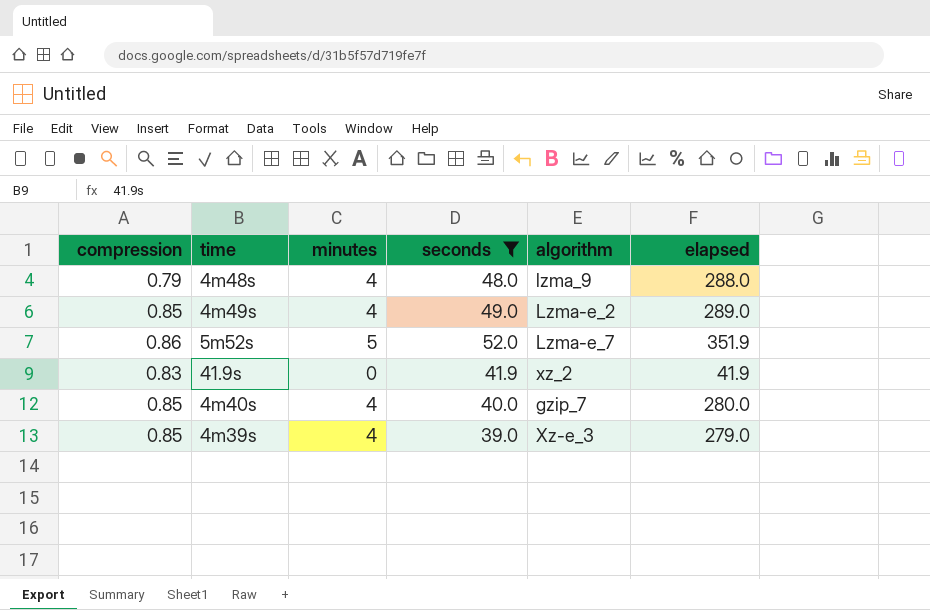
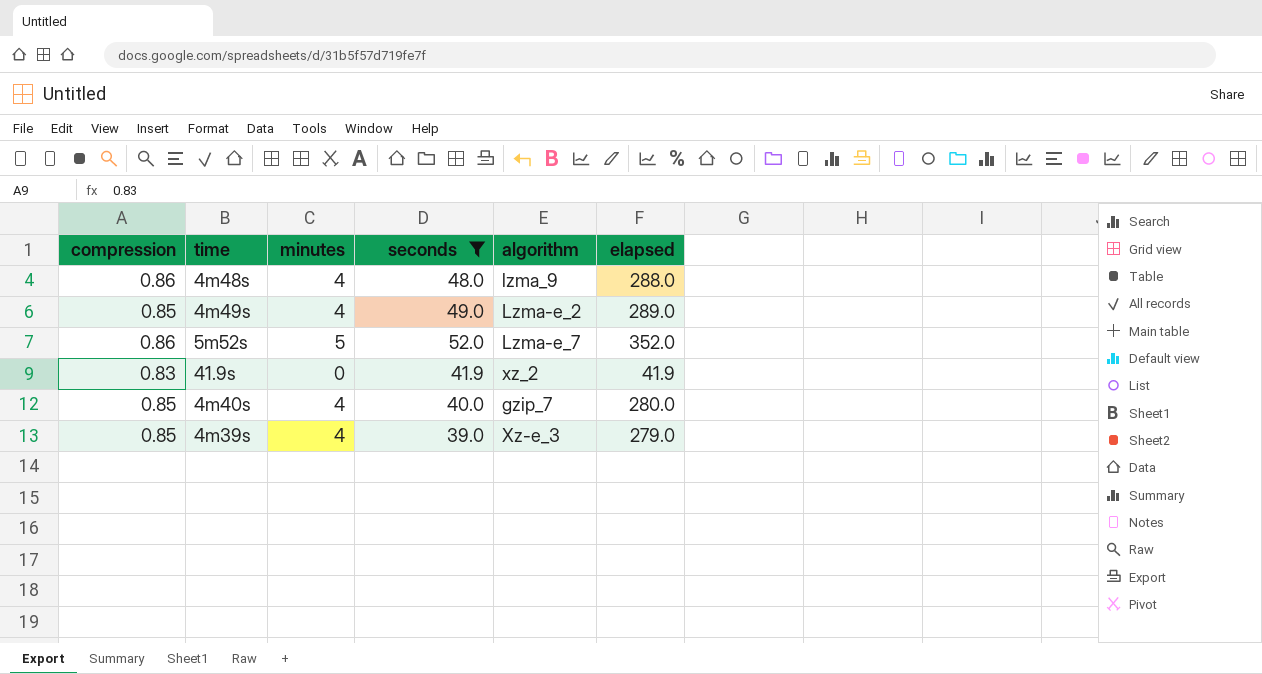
4m48s | compression: 0.79 -> 0.86
5m52s | elapsed: 351.9 -> 352.0

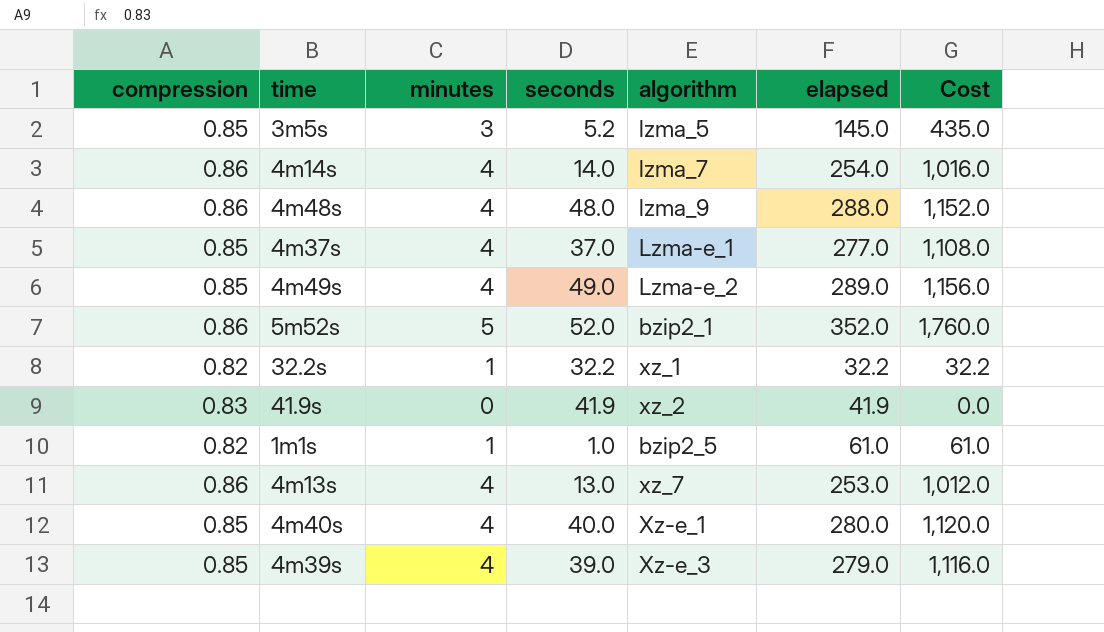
filter: seconds >= 39.0 -> none
column Cost | formula: none -> [minutes] * [elapsed]
5m52s | algorithm: Lzma-e_7 -> bzip2_1
4m40s | algorithm: gzip_7 -> Xz-e_1

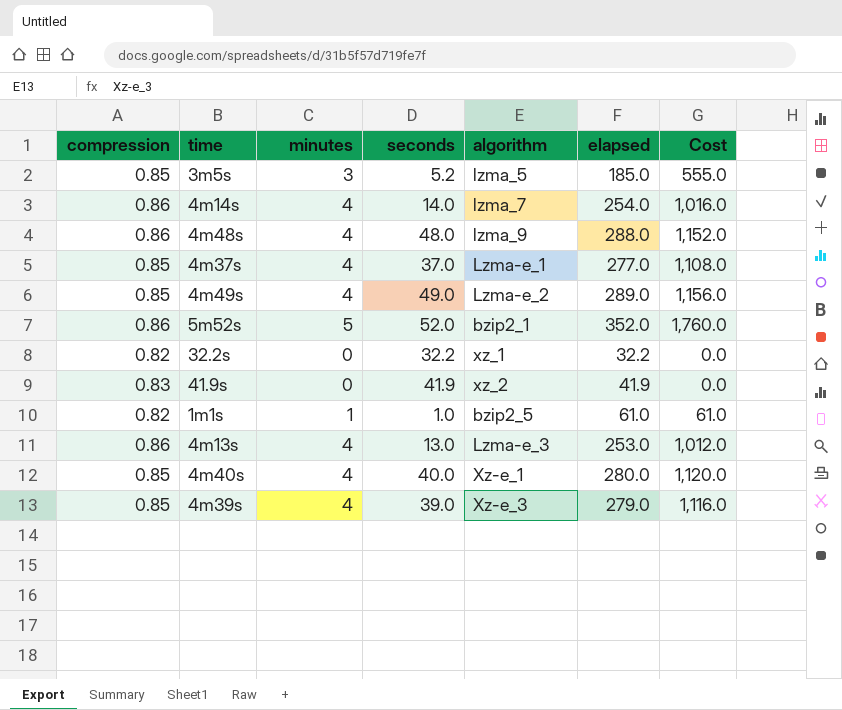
3m5s | elapsed: 145.0 -> 185.0
3m5s | Cost: 435.0 -> 555.0
32.2s | minutes: 1 -> 0
32.2s | Cost: 32.2 -> 0.0
4m13s | algorithm: xz_7 -> Lzma-e_3

